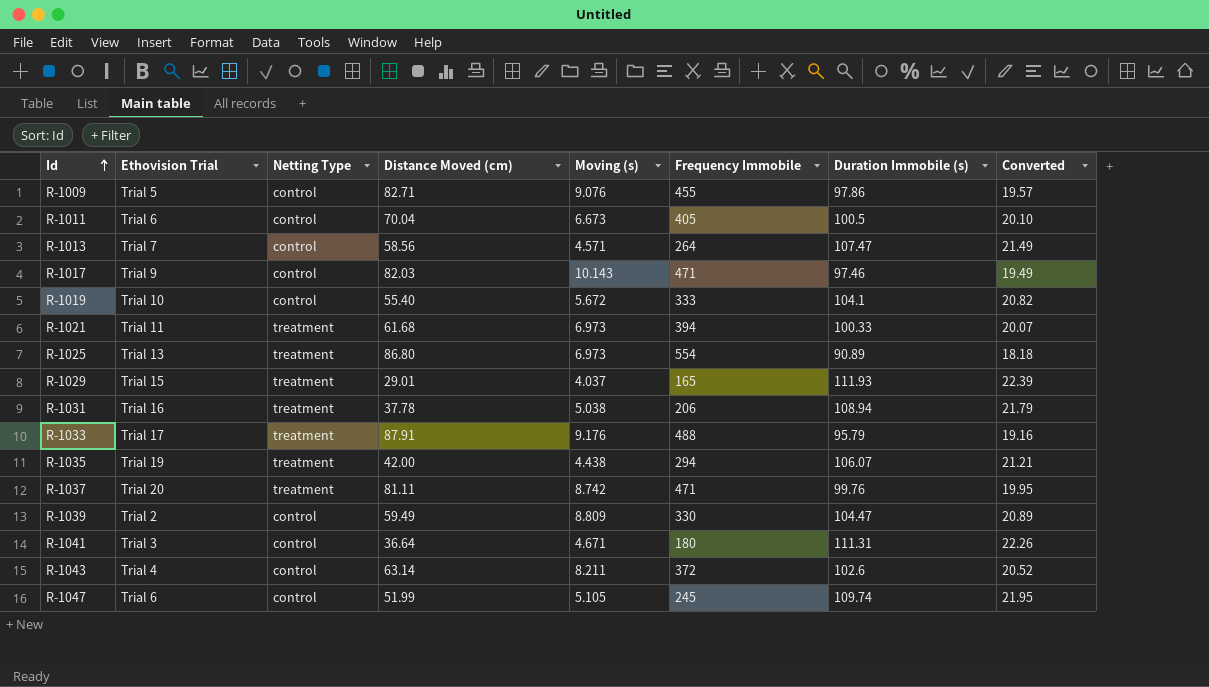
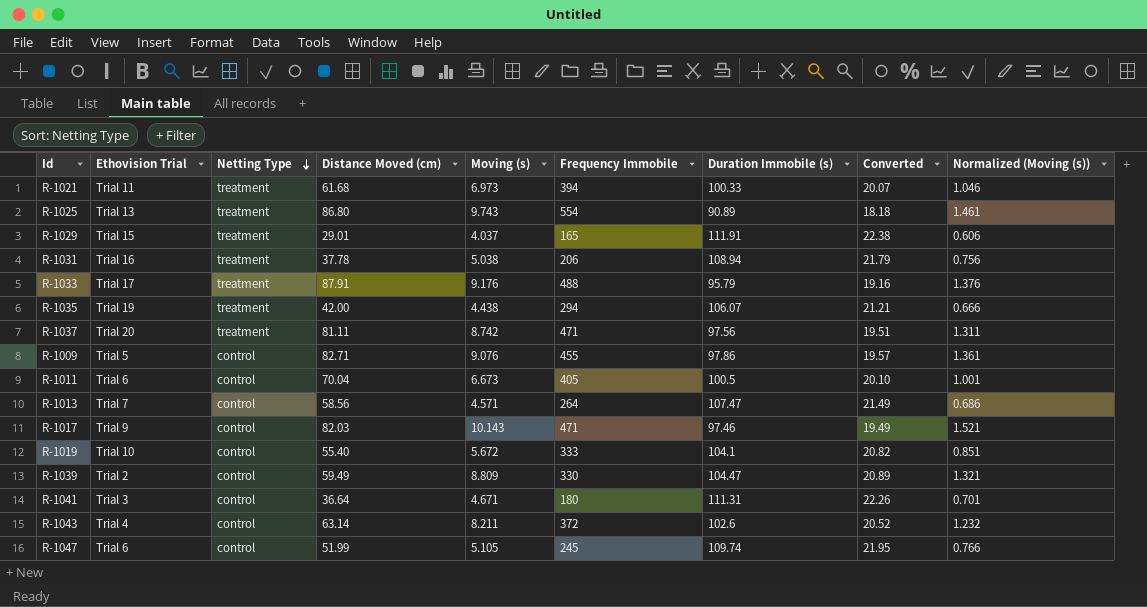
row order: Id ascending -> Netting Type descending
column Normalized (Moving (s)) | formula: none -> [Moving (s)] * 0.15
R-1025 | Moving (s): 6.973 -> 9.743
R-1029 | Duration Immobile (s): 111.93 -> 111.91
R-1029 | Converted: 22.39 -> 22.38
R-1037 | Duration Immobile (s): 99.76 -> 97.56
R-1037 | Converted: 19.95 -> 19.51

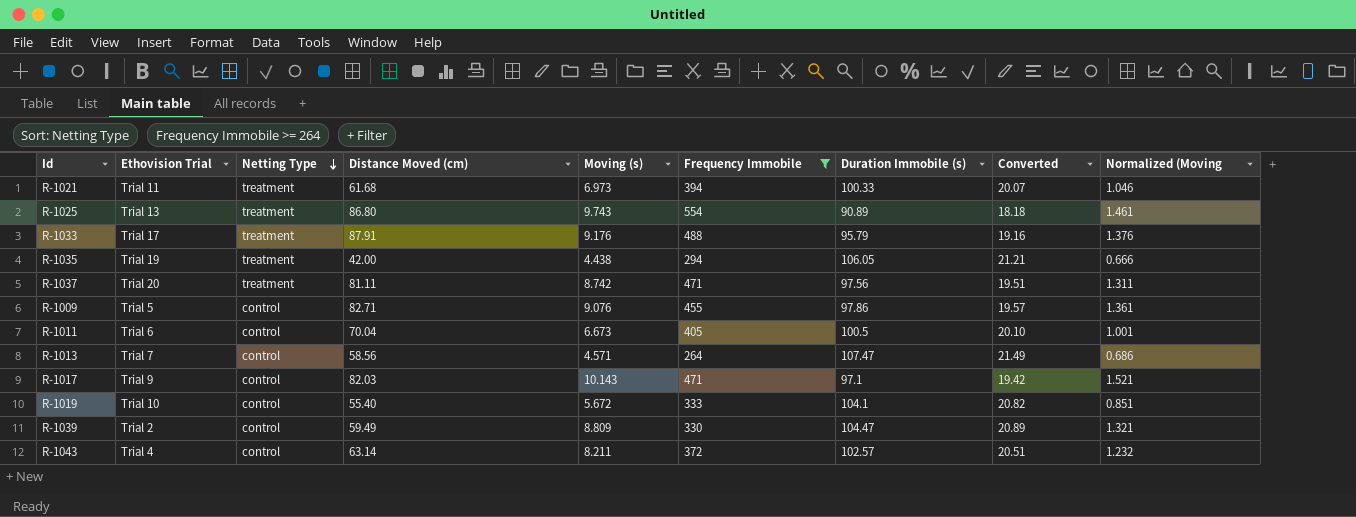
filter: none -> Frequency Immobile >= 264
column name: Normalized (Moving (s)) -> Normalized (Moving
R-1035 | Duration Immobile (s): 106.07 -> 106.05
R-1017 | Duration Immobile (s): 97.46 -> 97.1
R-1017 | Converted: 19.49 -> 19.42
R-1043 | Duration Immobile (s): 102.6 -> 102.57
R-1043 | Converted: 20.52 -> 20.51

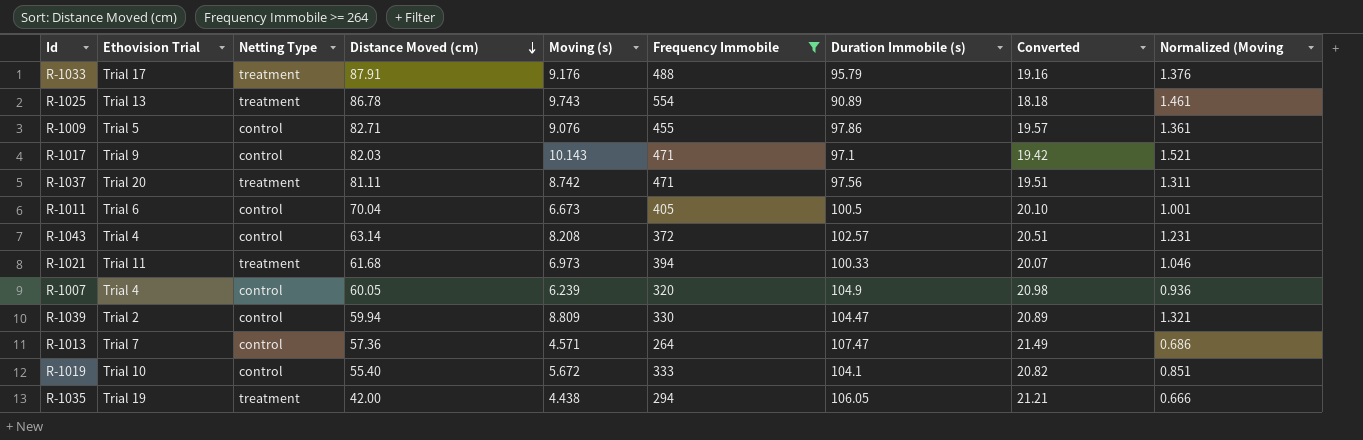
row order: Netting Type descending -> Distance Moved (cm) descending
R-1025 | Distance Moved (cm): 86.80 -> 86.78
R-1043 | Moving (s): 8.211 -> 8.208
R-1043 | Normalized (Moving: 1.232 -> 1.231
row R-1007: none -> Trial 4 | control | 60.05 | 6.239 | 320 | 104.9 | 20.98 | 0.936
R-1039 | Distance Moved (cm): 59.49 -> 59.94
R-1013 | Distance Moved (cm): 58.56 -> 57.36

